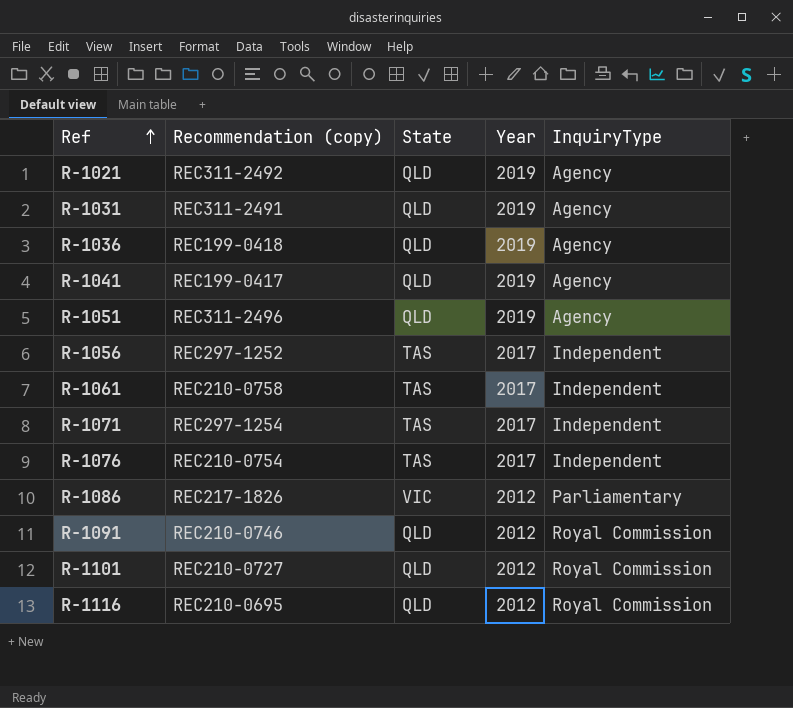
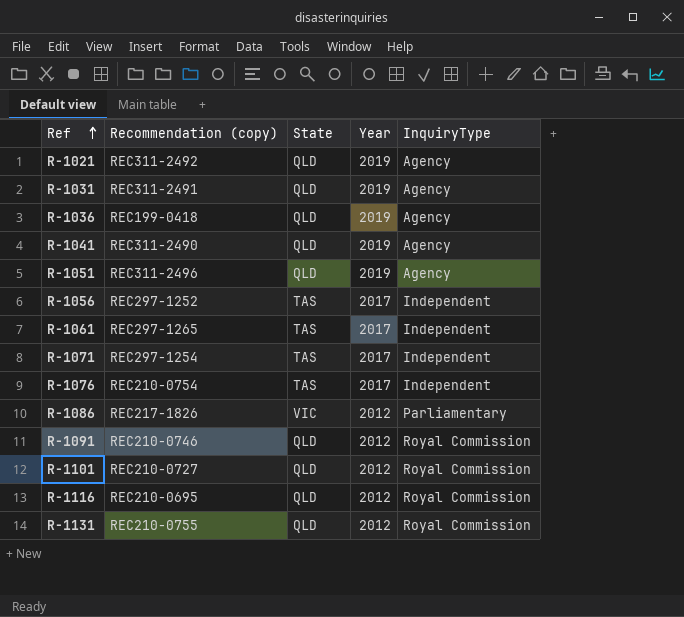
R-1041 | Recommendation (copy): REC199-0417 -> REC311-2490
R-1061 | Recommendation (copy): REC210-0758 -> REC297-1265
row R-1131: none -> REC210-0755 | QLD | 2012 | Royal Commission

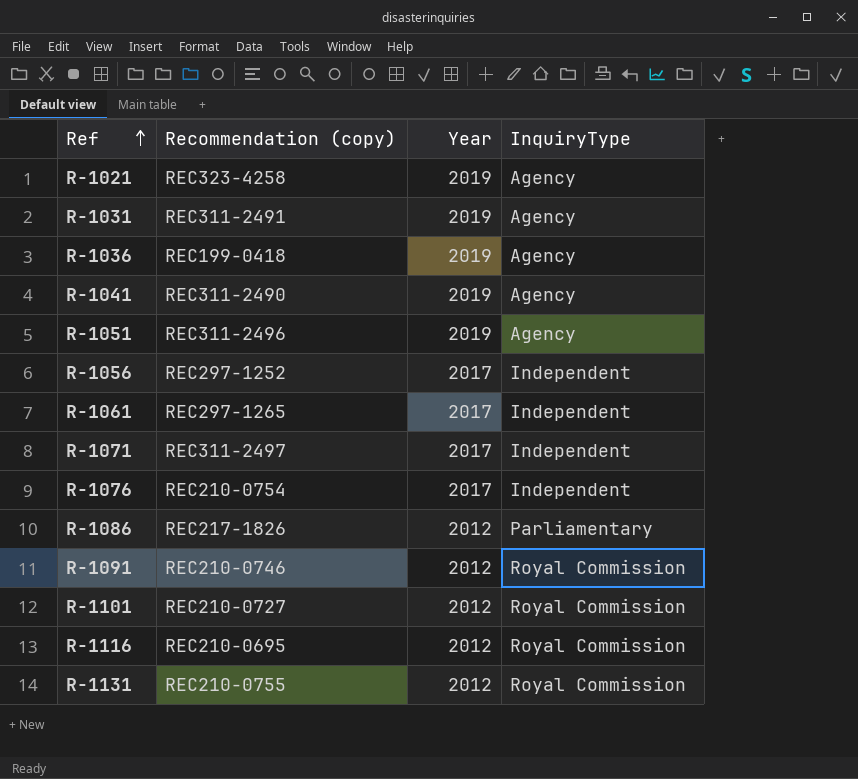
column State | position: 3 -> none
R-1021 | Recommendation (copy): REC311-2492 -> REC323-4258
R-1071 | Recommendation (copy): REC297-1254 -> REC311-2497

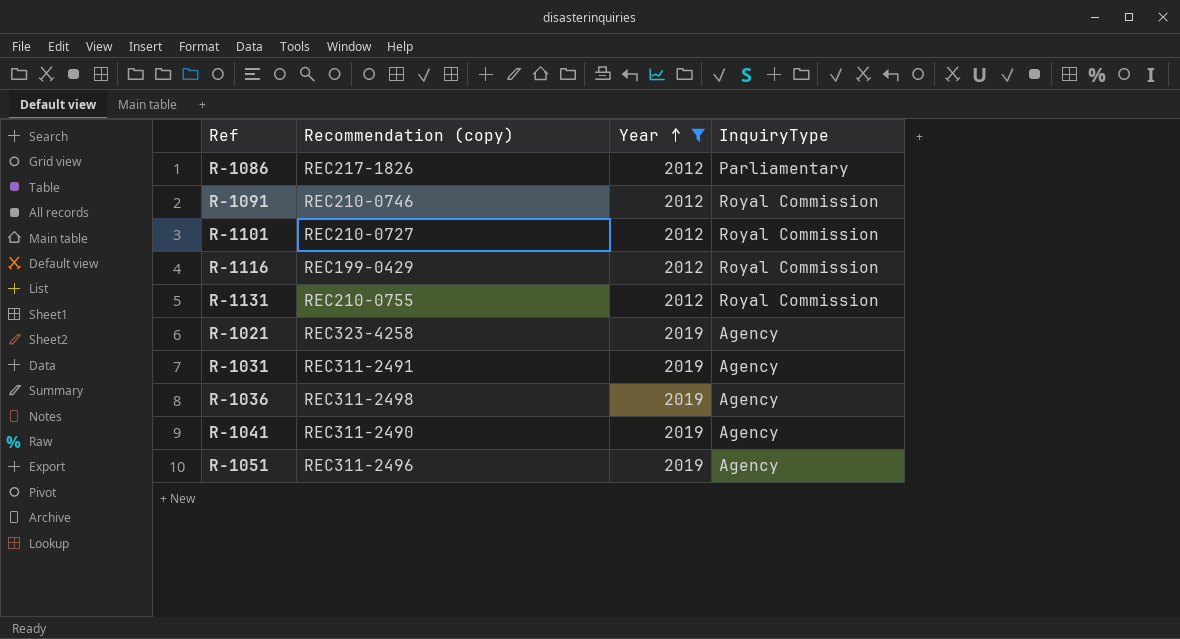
filter: none -> Year != 2017
row order: Ref ascending -> Year ascending
R-1116 | Recommendation (copy): REC210-0695 -> REC199-0429
R-1036 | Recommendation (copy): REC199-0418 -> REC311-2498

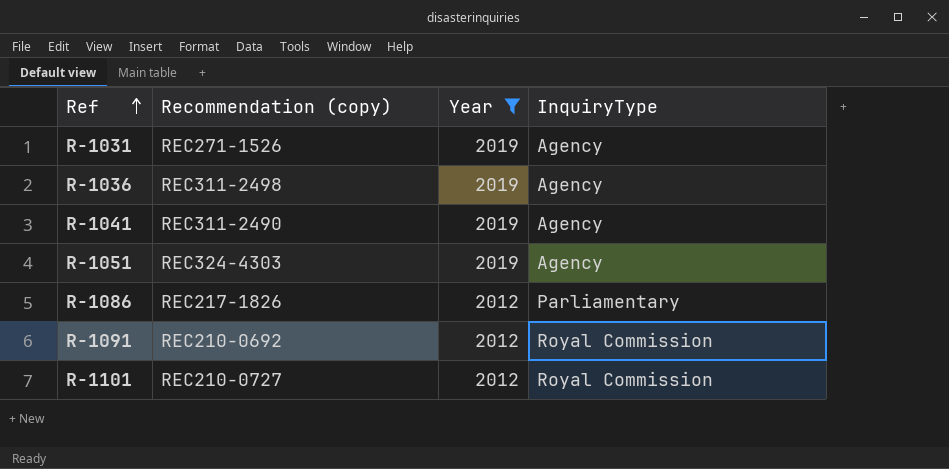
row order: Year ascending -> Ref ascending
row R-1116: REC199-0429 | 2012 | Royal Commission -> none
row R-1131: REC210-0755 | 2012 | Royal Commission -> none
row R-1021: REC323-4258 | 2019 | Agency -> none
R-1031 | Recommendation (copy): REC311-2491 -> REC271-1526
R-1051 | Recommendation (copy): REC311-2496 -> REC324-4303
R-1091 | Recommendation (copy): REC210-0746 -> REC210-0692

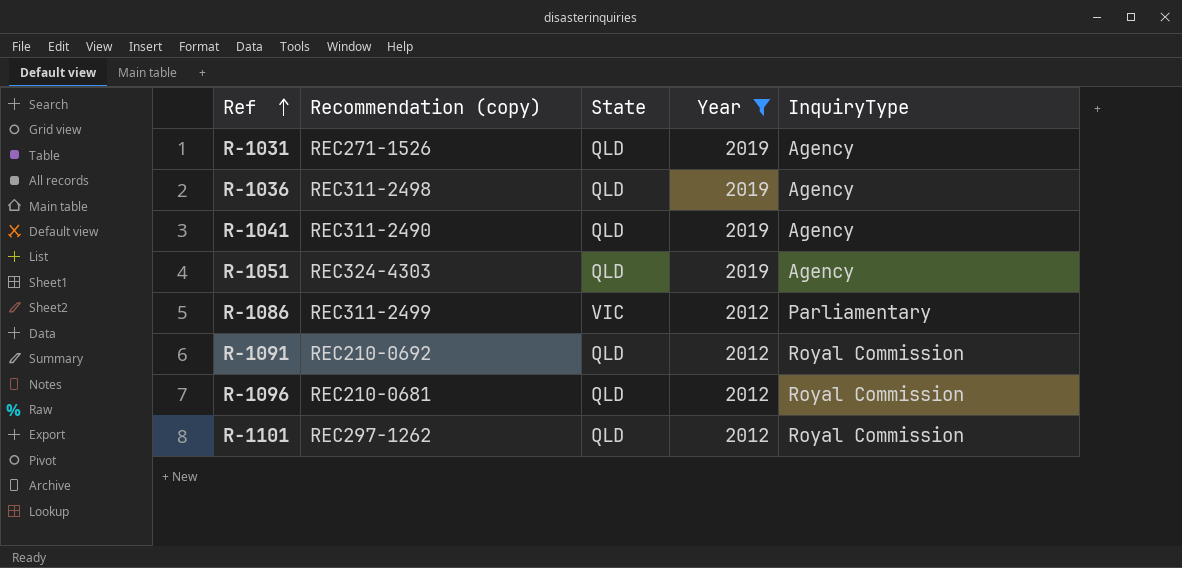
column State | position: none -> 3
R-1086 | Recommendation (copy): REC217-1826 -> REC311-2499
row R-1096: none -> REC210-0681 | QLD | 2012 | Royal Commission
R-1101 | Recommendation (copy): REC210-0727 -> REC297-1262

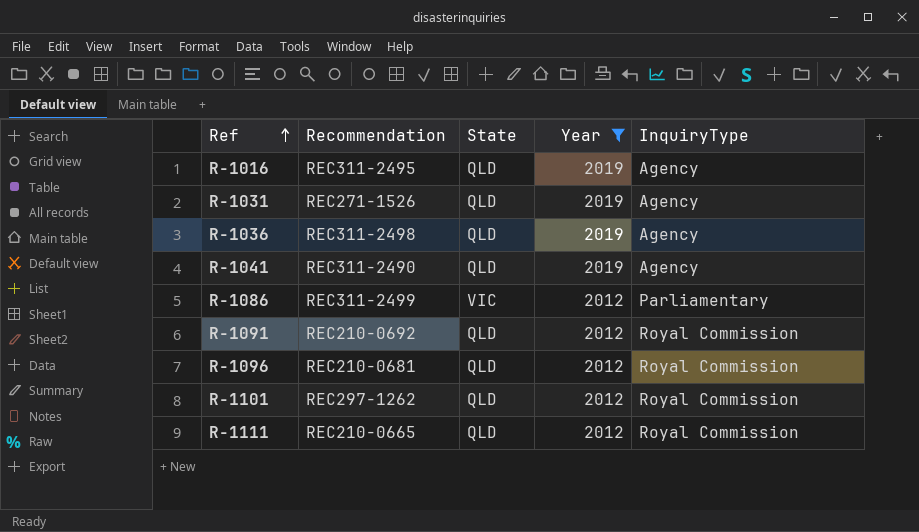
column name: Recommendation (copy) -> Recommendation
row R-1051: REC324-4303 | QLD | 2019 | Agency -> none
row R-1016: none -> REC311-2495 | QLD | 2019 | Agency
row R-1111: none -> REC210-0665 | QLD | 2012 | Royal Commission

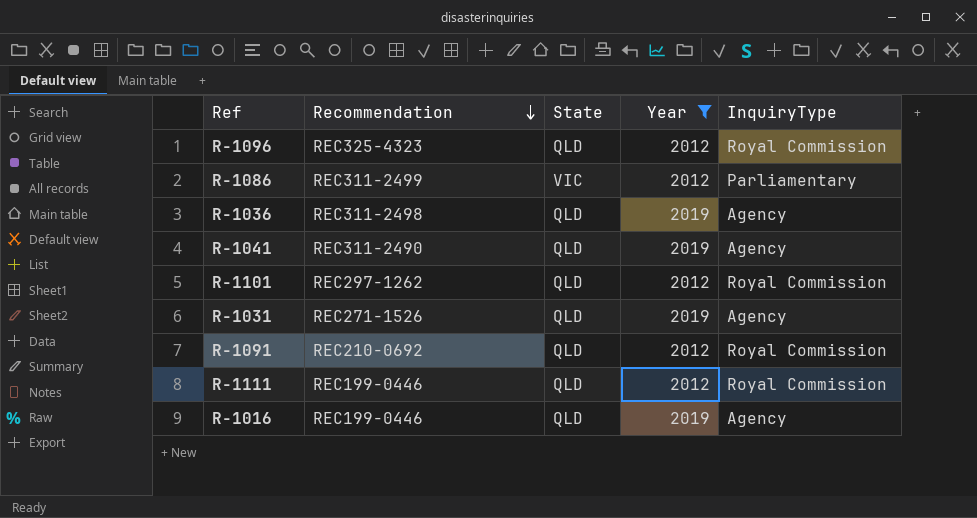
row order: Ref ascending -> Recommendation descending
R-1096 | Recommendation: REC210-0681 -> REC325-4323
R-1111 | Recommendation: REC210-0665 -> REC199-0446
R-1016 | Recommendation: REC311-2495 -> REC199-0446

